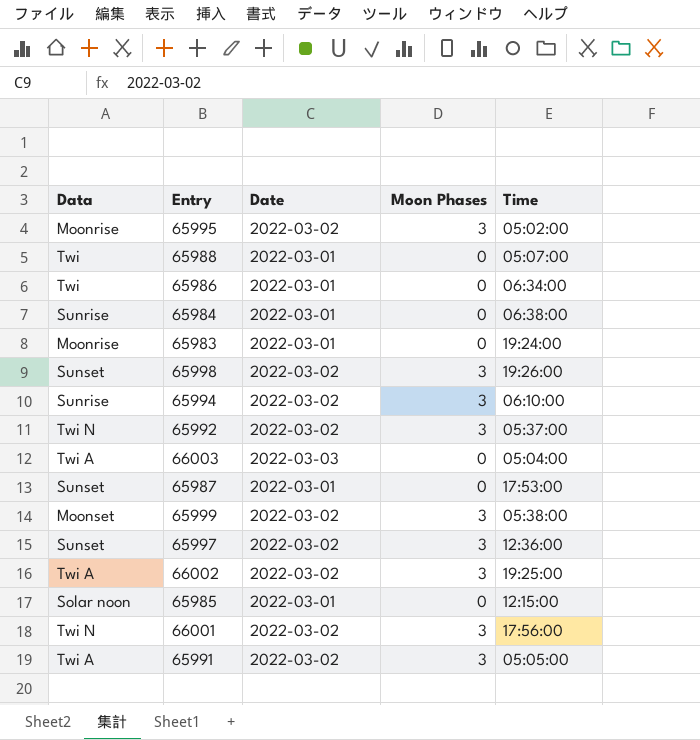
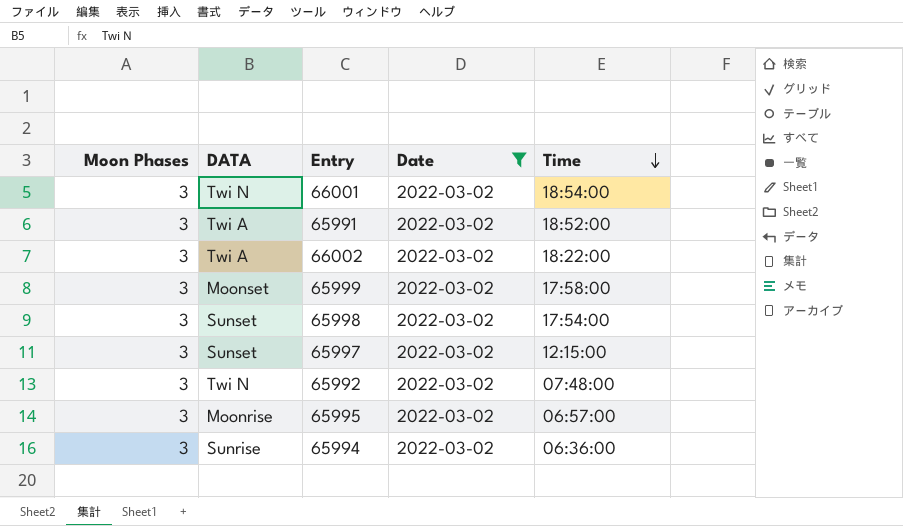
filter: none -> Date = 2022-03-02
row order: none -> Time descending
column Moon Phases | position: 4 -> 1
column name: Data -> DATA
66001 | Time: 17:56:00 -> 18:54:00
65991 | Time: 05:05:00 -> 18:52:00
66002 | Time: 19:25:00 -> 18:22:00
65999 | Time: 05:38:00 -> 17:58:00
65998 | Time: 19:26:00 -> 17:54:00
65997 | Time: 12:36:00 -> 12:15:00
65992 | Time: 05:37:00 -> 07:48:00
65995 | Time: 05:02:00 -> 06:57:00
65994 | Time: 06:10:00 -> 06:36:00

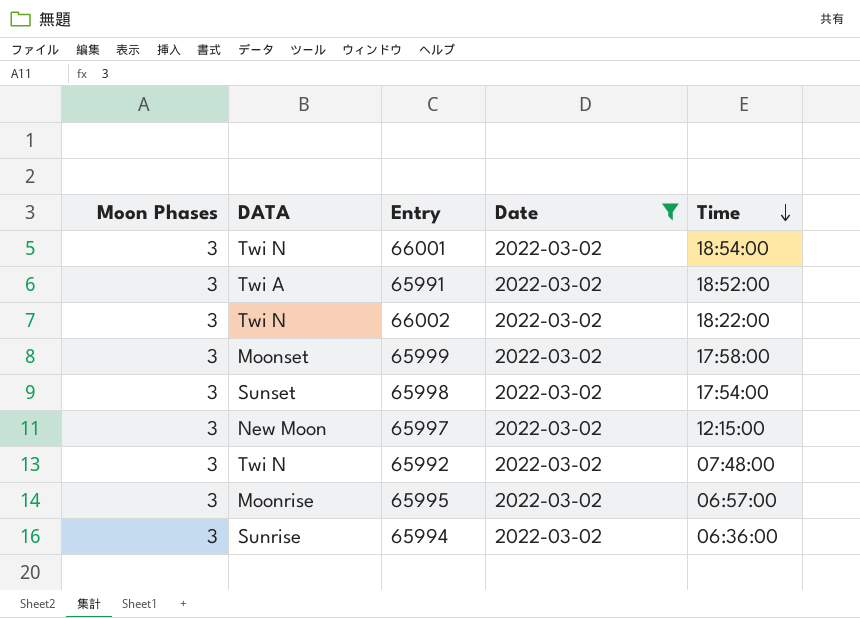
66002 | DATA: Twi A -> Twi N
65997 | DATA: Sunset -> New Moon

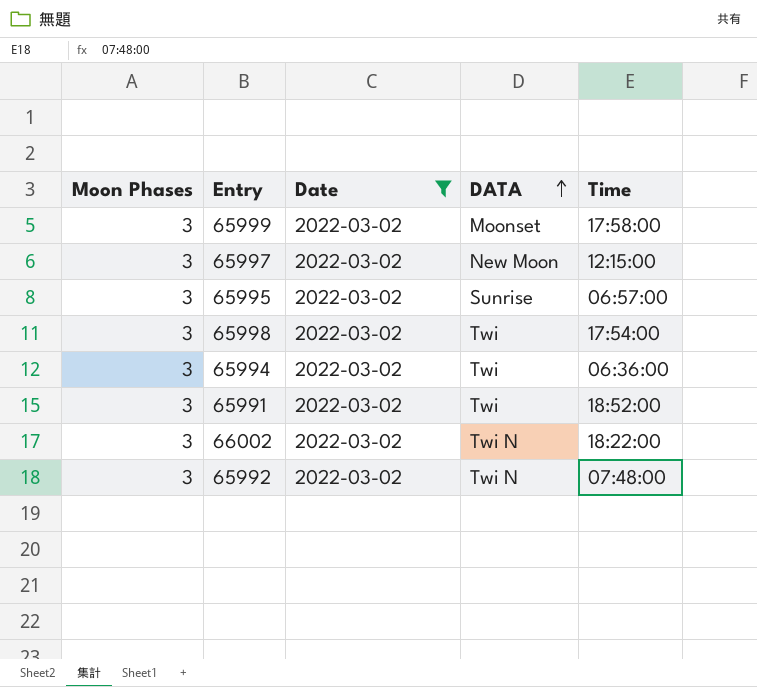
row order: Time descending -> DATA ascending
column DATA | position: 2 -> 4
row 66001: 3 | Twi N | 2022-03-02 | 18:54:00 -> none
65995 | DATA: Moonrise -> Sunrise
65998 | DATA: Sunset -> Twi
65994 | DATA: Sunrise -> Twi
65991 | DATA: Twi A -> Twi

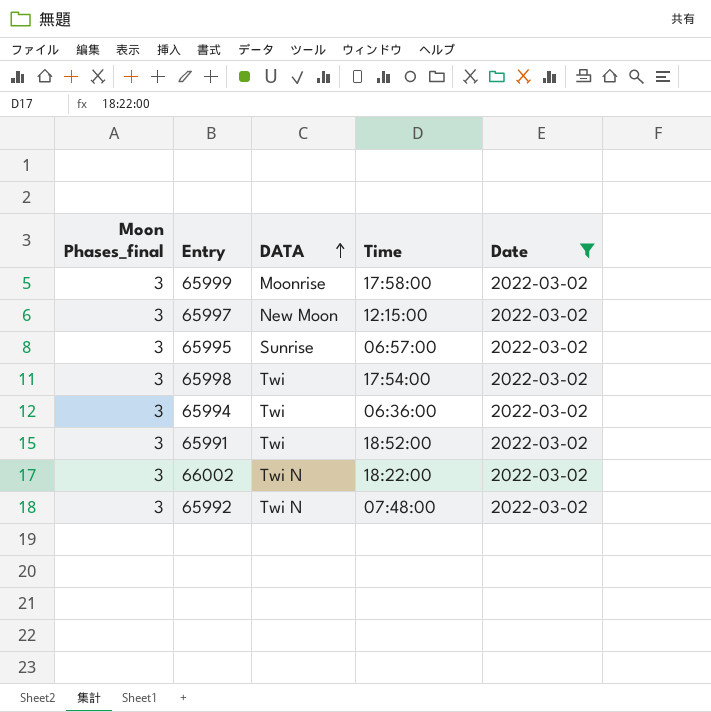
column name: Moon Phases -> Moon Phases_final
column Date | position: 3 -> 5
65999 | DATA: Moonset -> Moonrise

